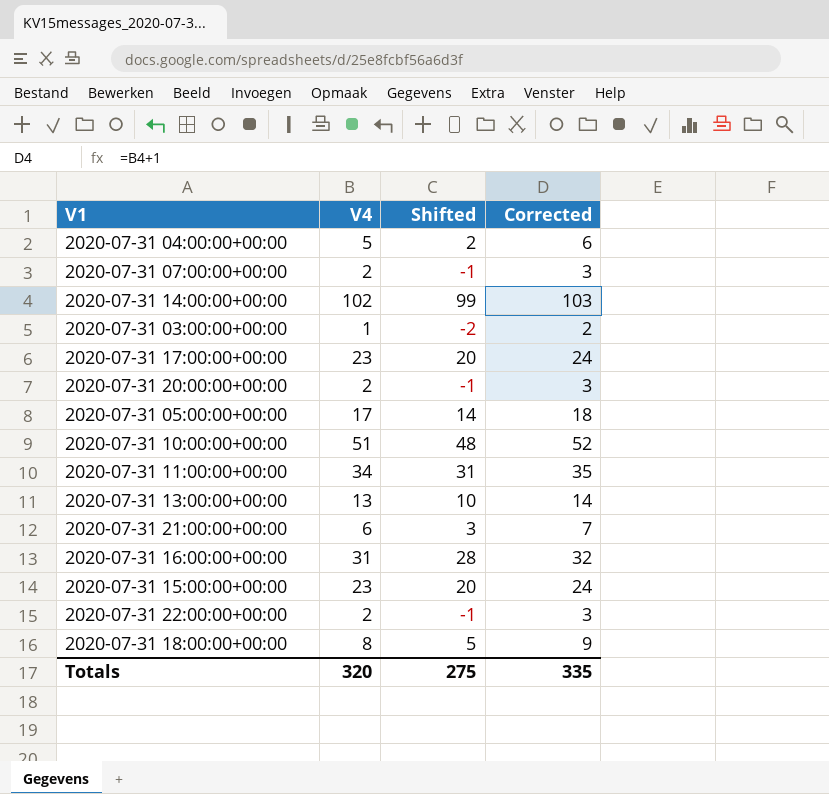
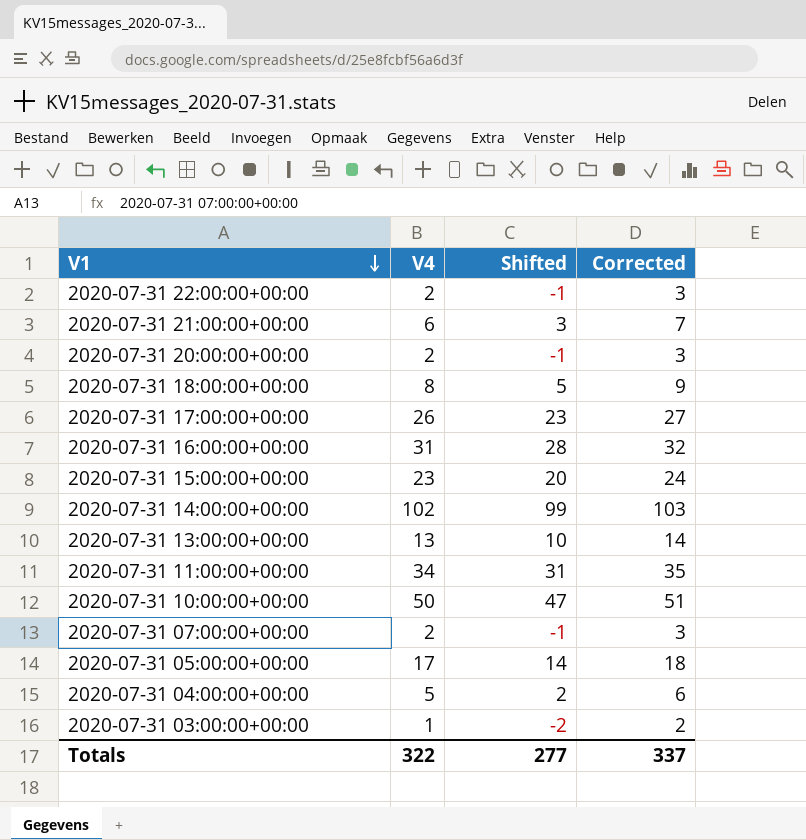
row order: none -> V1 descending
2020-07-31 17:00:00+00:00 | V4: 23 -> 26
2020-07-31 17:00:00+00:00 | Shifted: 20 -> 23
2020-07-31 17:00:00+00:00 | Corrected: 24 -> 27
2020-07-31 10:00:00+00:00 | V4: 51 -> 50
2020-07-31 10:00:00+00:00 | Shifted: 48 -> 47
2020-07-31 10:00:00+00:00 | Corrected: 52 -> 51
Totals | V4: 320 -> 322
Totals | Shifted: 275 -> 277
Totals | Corrected: 335 -> 337

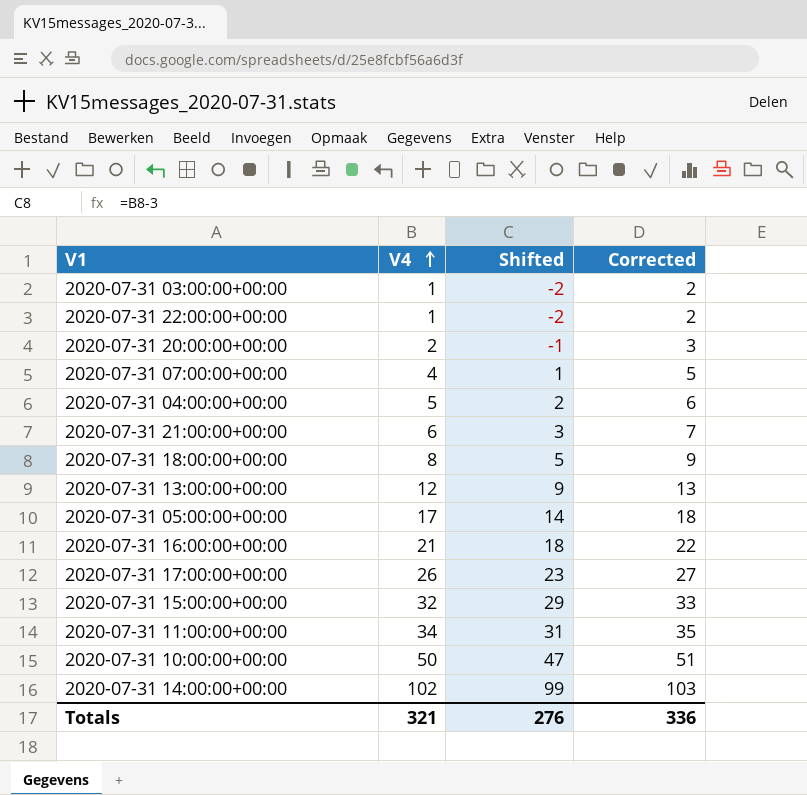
row order: V1 descending -> V4 ascending
2020-07-31 22:00:00+00:00 | V4: 2 -> 1
2020-07-31 22:00:00+00:00 | Shifted: -1 -> -2
2020-07-31 22:00:00+00:00 | Corrected: 3 -> 2
2020-07-31 07:00:00+00:00 | V4: 2 -> 4
2020-07-31 07:00:00+00:00 | Shifted: -1 -> 1
2020-07-31 07:00:00+00:00 | Corrected: 3 -> 5
2020-07-31 13:00:00+00:00 | V4: 13 -> 12
2020-07-31 13:00:00+00:00 | Shifted: 10 -> 9
2020-07-31 13:00:00+00:00 | Corrected: 14 -> 13
2020-07-31 16:00:00+00:00 | V4: 31 -> 21
2020-07-31 16:00:00+00:00 | Shifted: 28 -> 18
2020-07-31 16:00:00+00:00 | Corrected: 32 -> 22
2020-07-31 15:00:00+00:00 | V4: 23 -> 32
2020-07-31 15:00:00+00:00 | Shifted: 20 -> 29
2020-07-31 15:00:00+00:00 | Corrected: 24 -> 33
Totals | V4: 322 -> 321
Totals | Shifted: 277 -> 276
Totals | Corrected: 337 -> 336

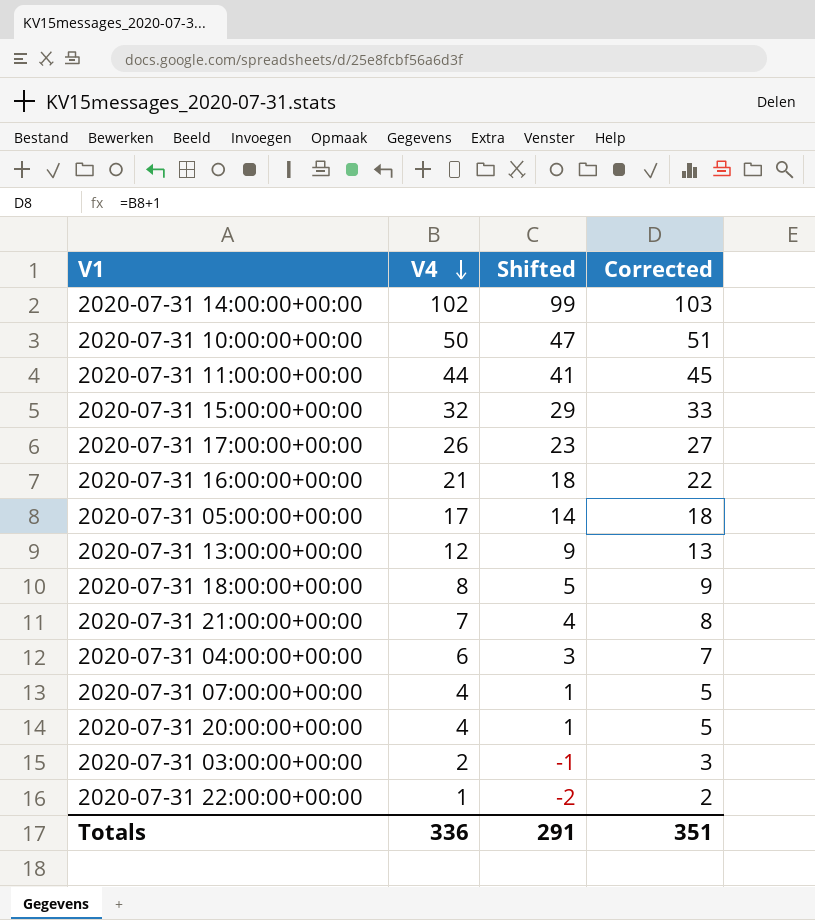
row order: V4 ascending -> V4 descending
2020-07-31 11:00:00+00:00 | V4: 34 -> 44
2020-07-31 11:00:00+00:00 | Shifted: 31 -> 41
2020-07-31 11:00:00+00:00 | Corrected: 35 -> 45
2020-07-31 21:00:00+00:00 | V4: 6 -> 7
2020-07-31 21:00:00+00:00 | Shifted: 3 -> 4
2020-07-31 21:00:00+00:00 | Corrected: 7 -> 8
2020-07-31 04:00:00+00:00 | V4: 5 -> 6
2020-07-31 04:00:00+00:00 | Shifted: 2 -> 3
2020-07-31 04:00:00+00:00 | Corrected: 6 -> 7
2020-07-31 20:00:00+00:00 | V4: 2 -> 4
2020-07-31 20:00:00+00:00 | Shifted: -1 -> 1
2020-07-31 20:00:00+00:00 | Corrected: 3 -> 5
2020-07-31 03:00:00+00:00 | V4: 1 -> 2
2020-07-31 03:00:00+00:00 | Shifted: -2 -> -1
2020-07-31 03:00:00+00:00 | Corrected: 2 -> 3
Totals | V4: 321 -> 336
Totals | Shifted: 276 -> 291
Totals | Corrected: 336 -> 351

